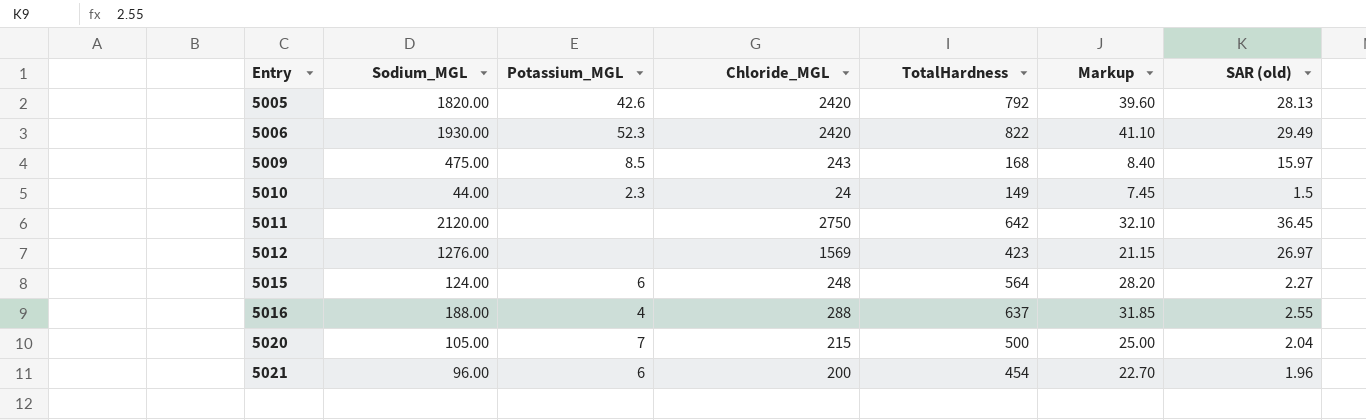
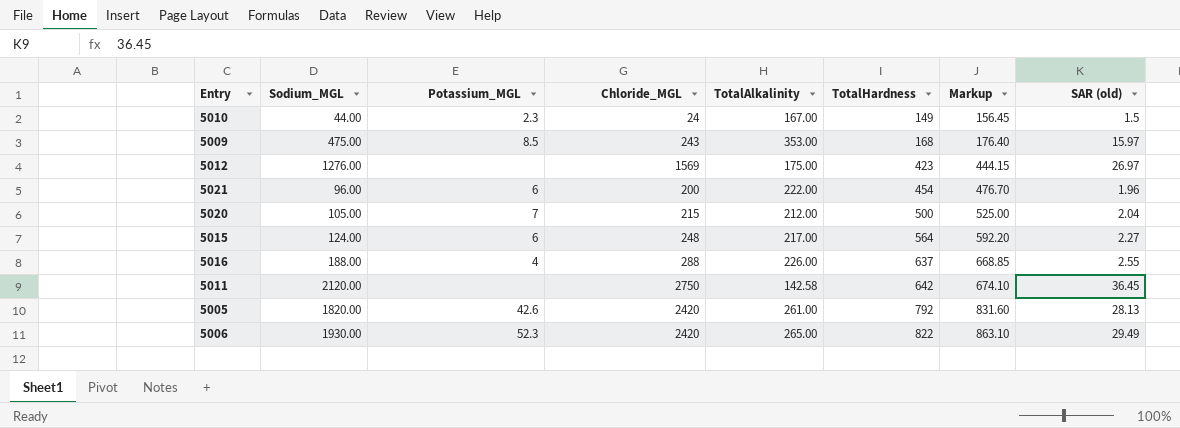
row order: Entry ascending -> TotalHardness ascending
column TotalAlkalinity | position: none -> 5
column Markup | formula: [TotalHardness] * 0.05 -> [TotalHardness] * 1.05

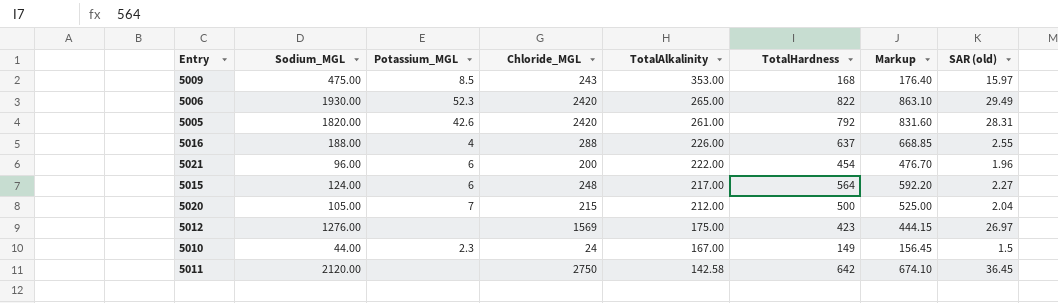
row order: TotalHardness ascending -> TotalAlkalinity descending
5005 | SAR (old): 28.13 -> 28.31

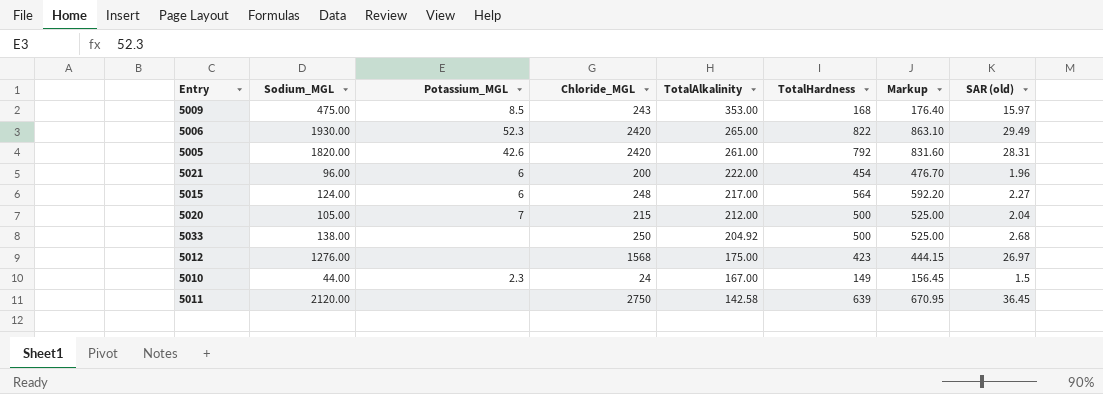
row 5016: 188.00 | 4 | 288 | 226.00 | 637 | 668.85 | 2.55 -> none
row 5033: none -> 138.00 | none | 250 | 204.92 | 500 | 525.00 | 2.68
5012 | Chloride_MGL: 1569 -> 1568
5011 | TotalHardness: 642 -> 639
5011 | Markup: 674.10 -> 670.95

